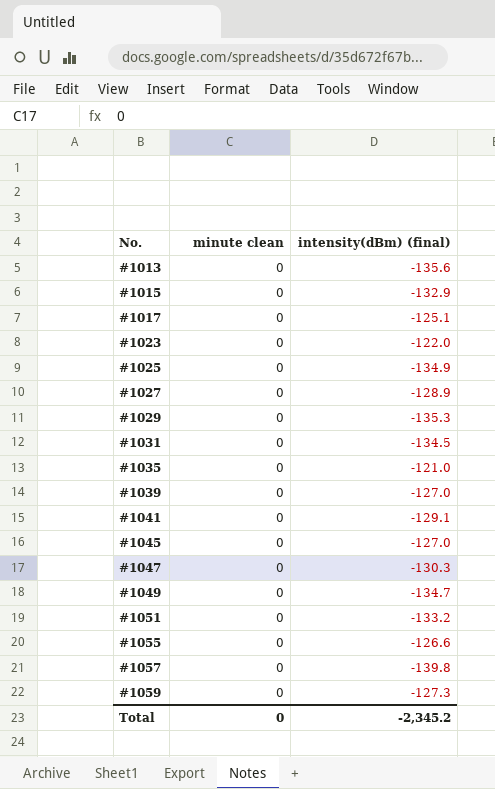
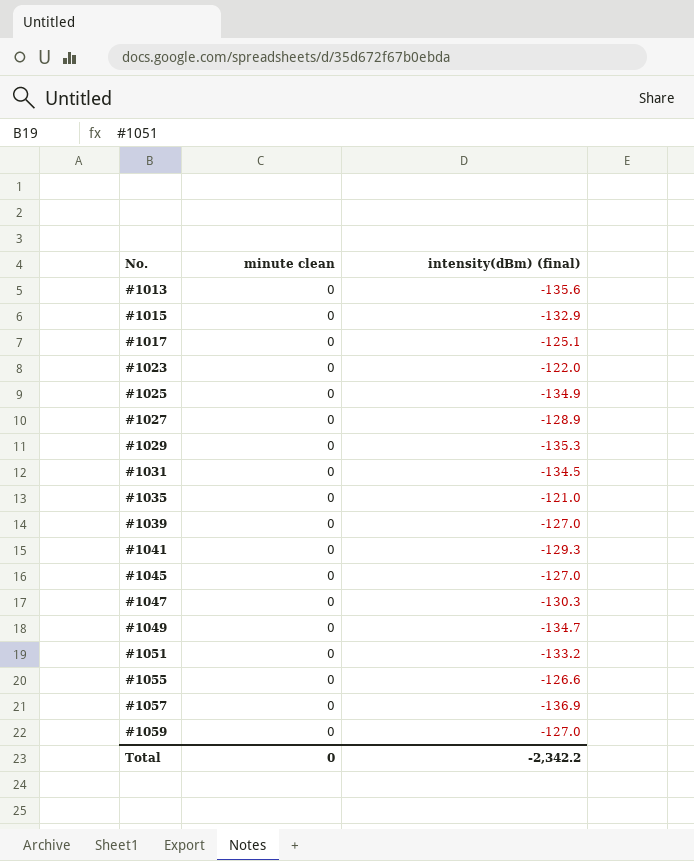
#1041 | intensity(dBm) (final): -129.1 -> -129.3
#1057 | intensity(dBm) (final): -139.8 -> -136.9
#1059 | intensity(dBm) (final): -127.3 -> -127.0
Total | intensity(dBm) (final): -2,345.2 -> -2,342.2

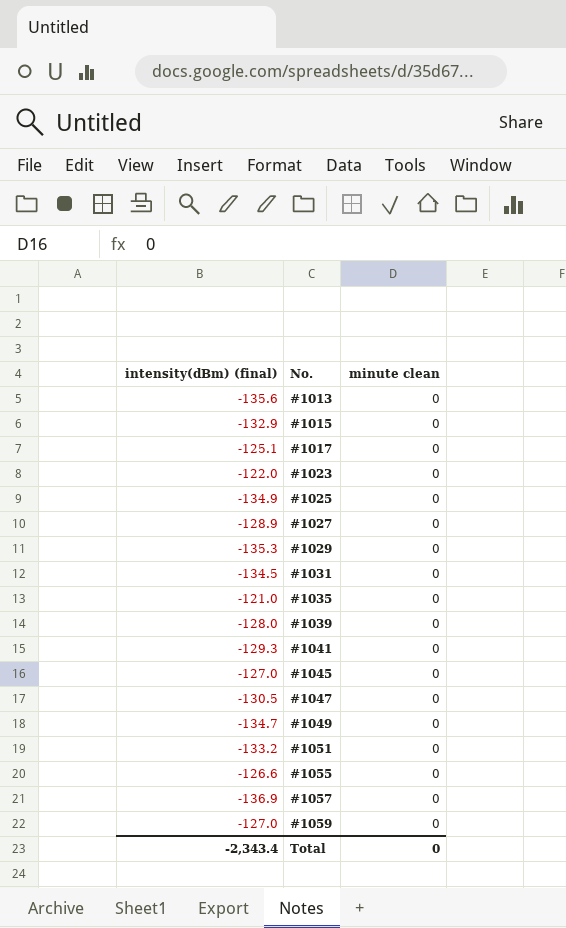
column intensity(dBm) (final) | position: 3 -> 1
#1039 | intensity(dBm) (final): -127.0 -> -128.0
#1047 | intensity(dBm) (final): -130.3 -> -130.5
Total | intensity(dBm) (final): -2,342.2 -> -2,343.4

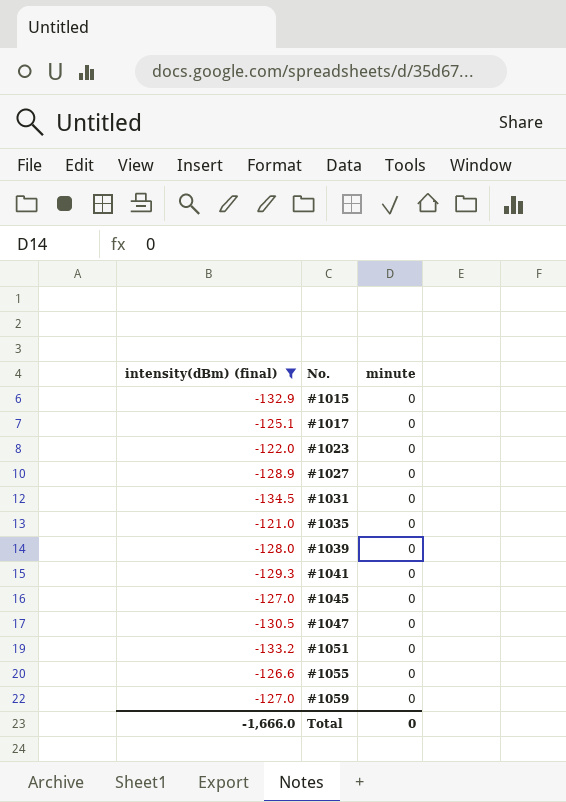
filter: none -> intensity(dBm) (final) >= -134.5
column name: minute clean -> minute
Total | intensity(dBm) (final): -2,343.4 -> -1,666.0

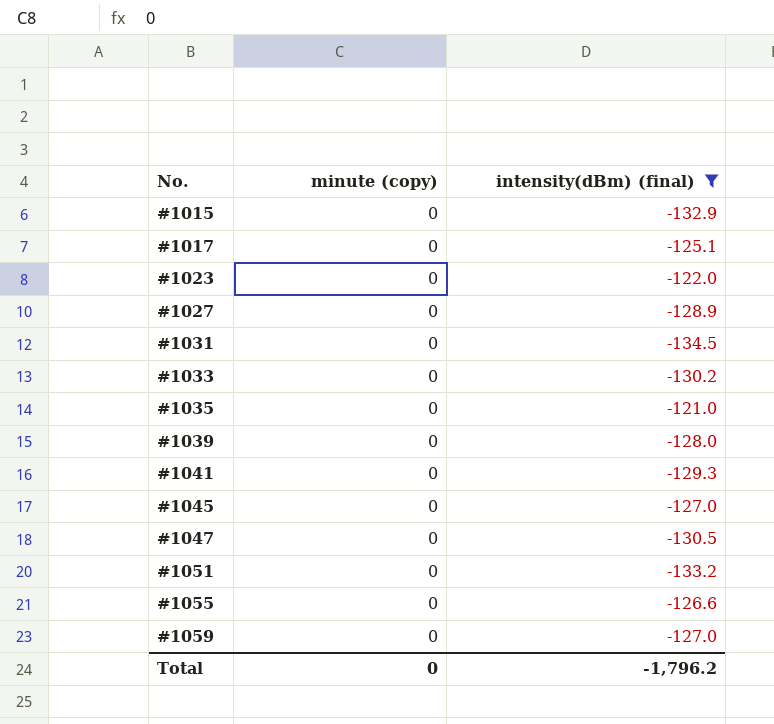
column name: minute -> minute (copy)
column intensity(dBm) (final) | position: 1 -> 3
row #1033: none -> 0 | -130.2
Total | intensity(dBm) (final): -1,666.0 -> -1,796.2

